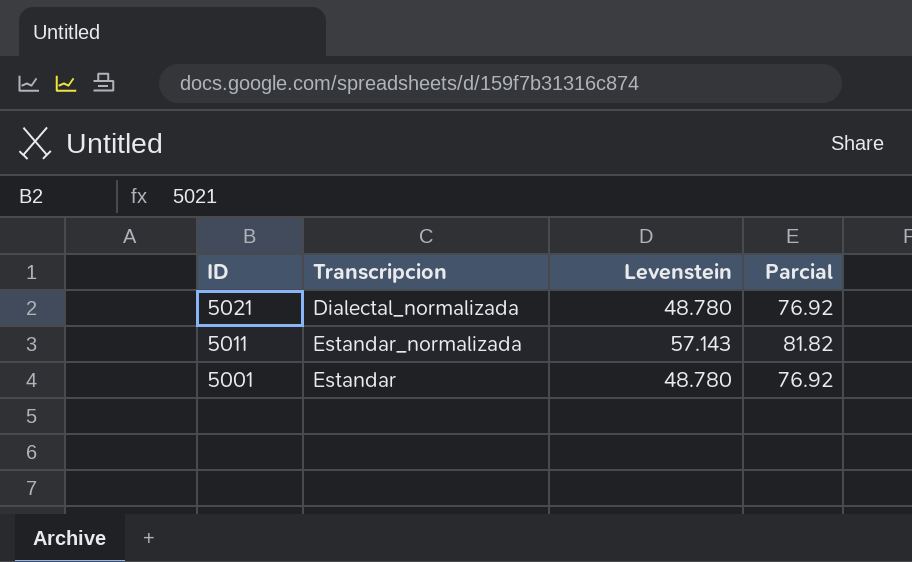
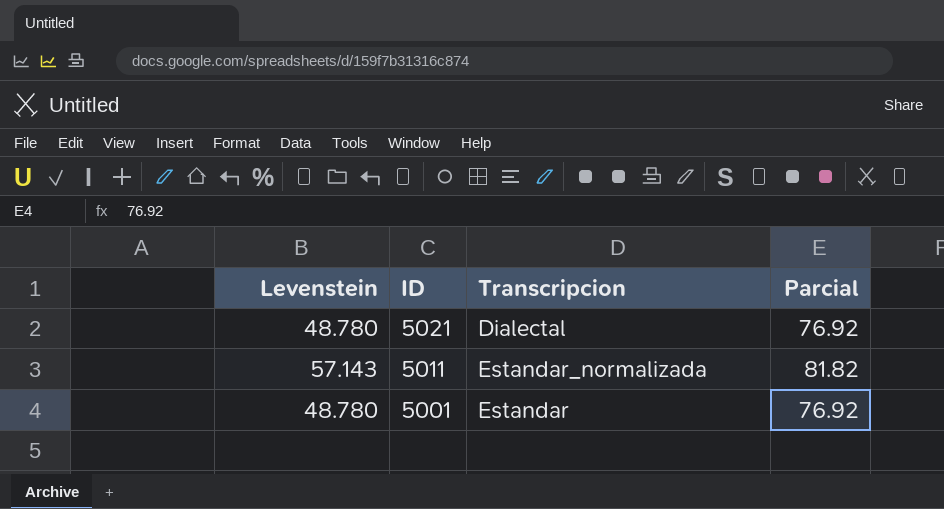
column Levenstein | position: 3 -> 1
5021 | Transcripcion: Dialectal_normalizada -> Dialectal

